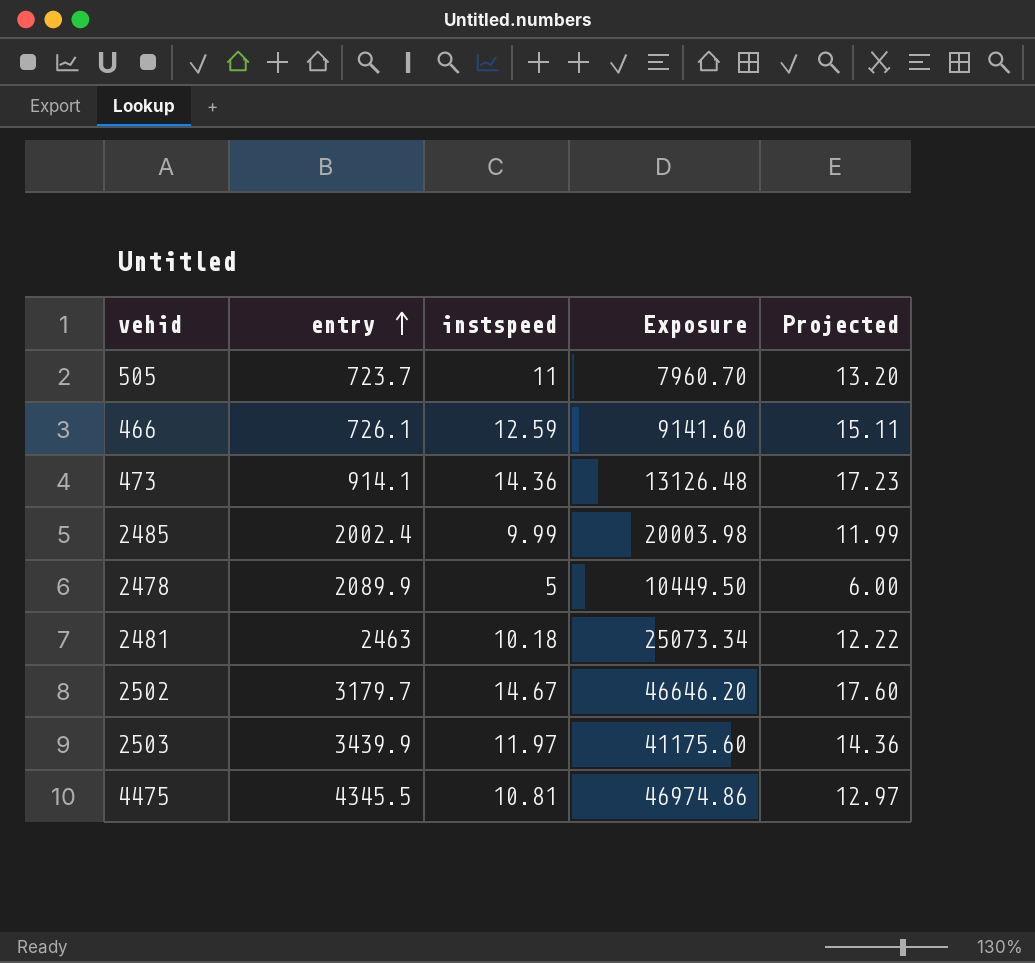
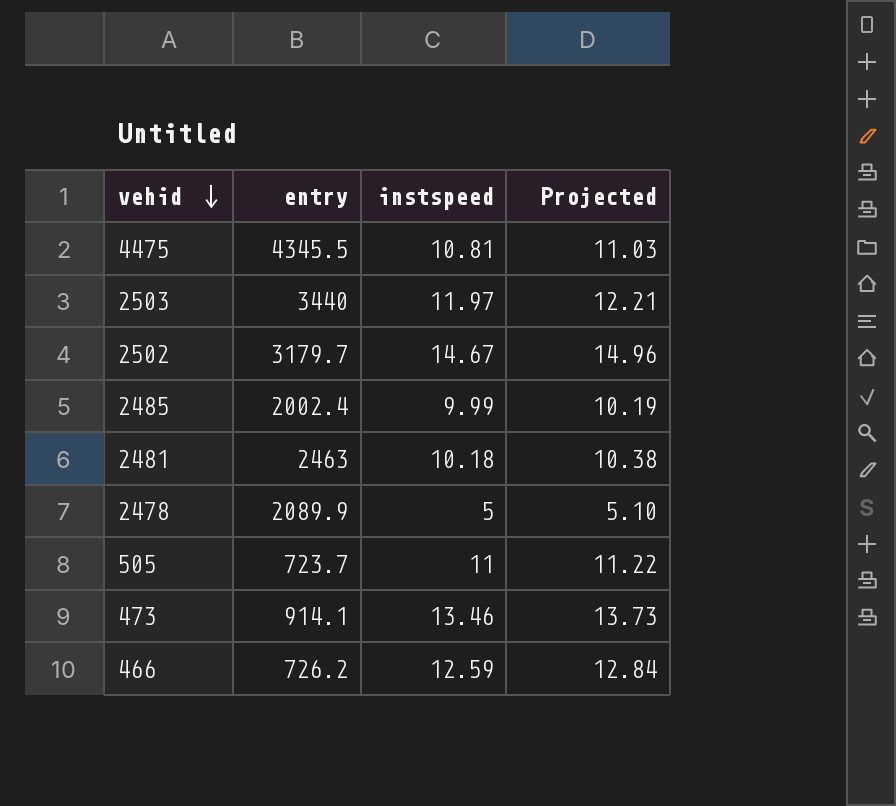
row order: entry ascending -> vehid descending
column Exposure | formula: [entry] * [instspeed] -> none
column Projected | formula: [instspeed] * 1.2 -> [instspeed] * 1.02
2503 | entry: 3439.9 -> 3440
473 | instspeed: 14.36 -> 13.46
466 | entry: 726.1 -> 726.2

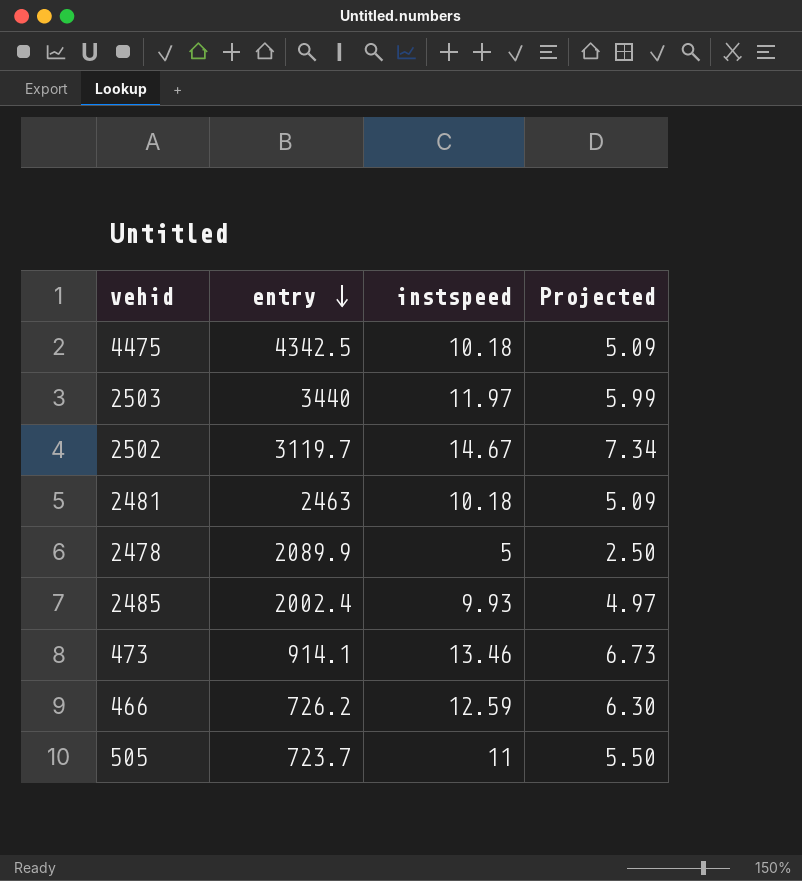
row order: vehid descending -> entry descending
column Projected | formula: [instspeed] * 1.02 -> [instspeed] * 0.5
4475 | entry: 4345.5 -> 4342.5
4475 | instspeed: 10.81 -> 10.18
2502 | entry: 3179.7 -> 3119.7
2485 | instspeed: 9.99 -> 9.93

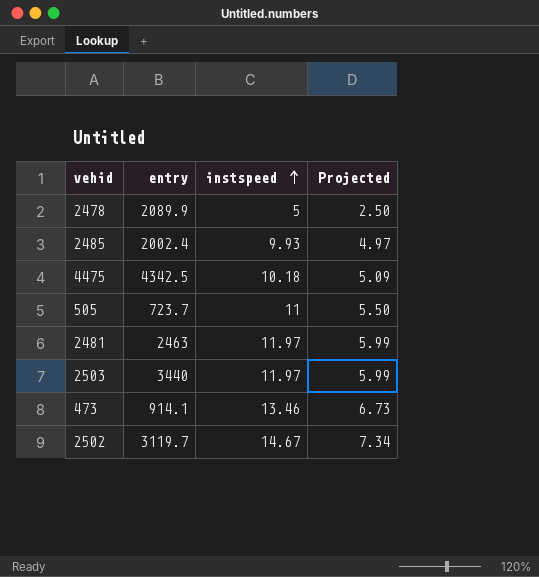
row order: entry descending -> instspeed ascending
row 466: 726.2 | 12.59 | 6.30 -> none
2481 | instspeed: 10.18 -> 11.97
2481 | Projected: 5.09 -> 5.99

